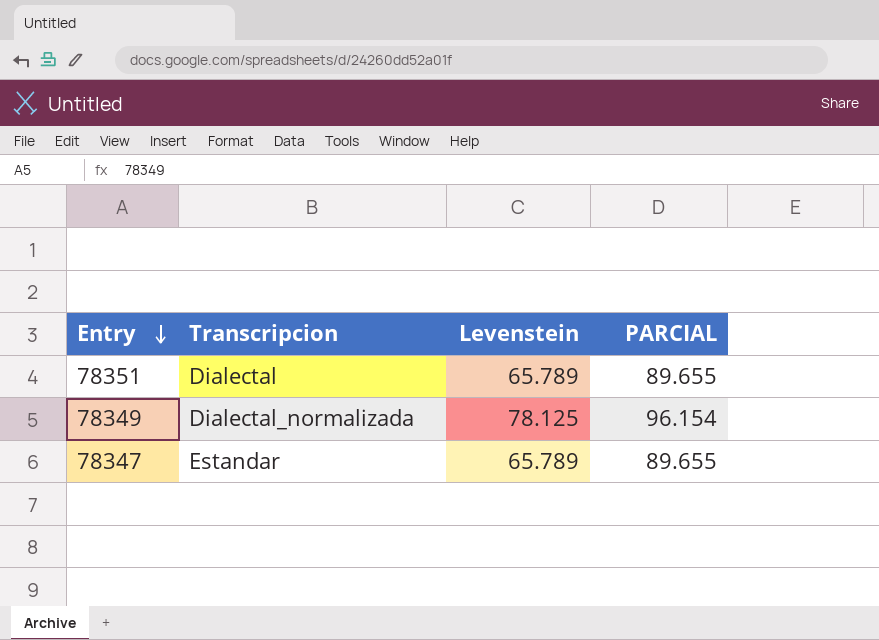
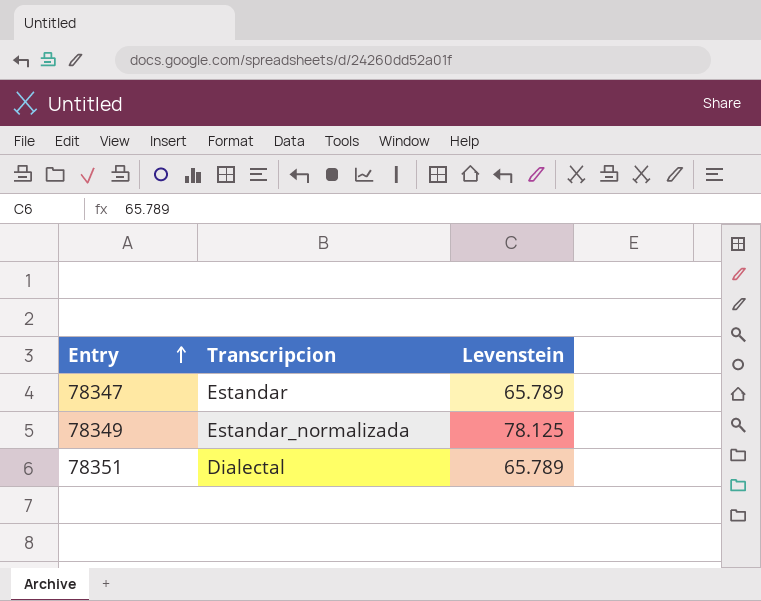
row order: Entry descending -> Entry ascending
column PARCIAL | position: 4 -> none
78349 | Transcripcion: Dialectal_normalizada -> Estandar_normalizada

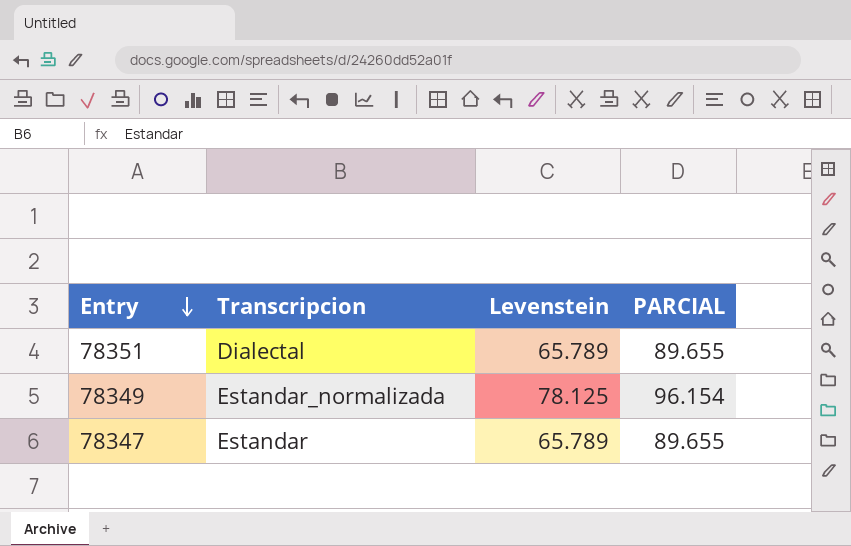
row order: Entry ascending -> Entry descending
column PARCIAL | position: none -> 4

